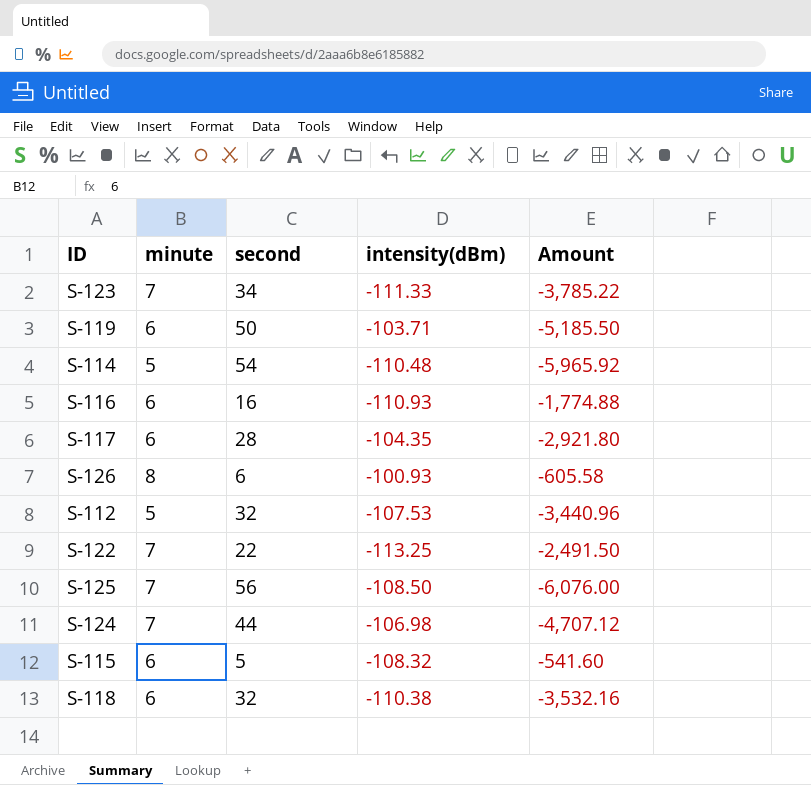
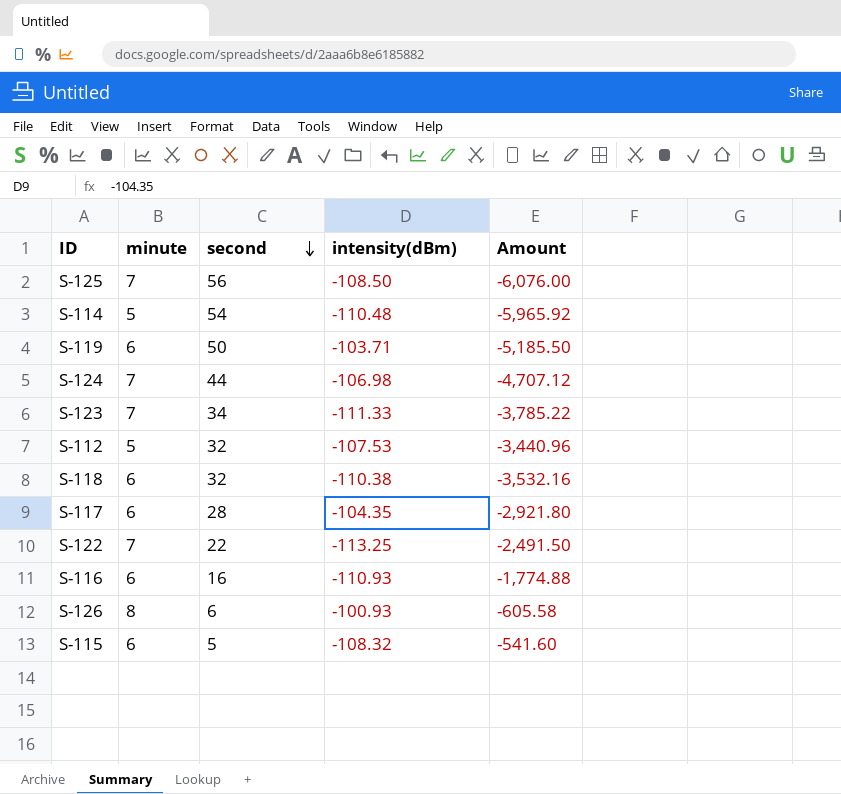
row order: none -> second descending

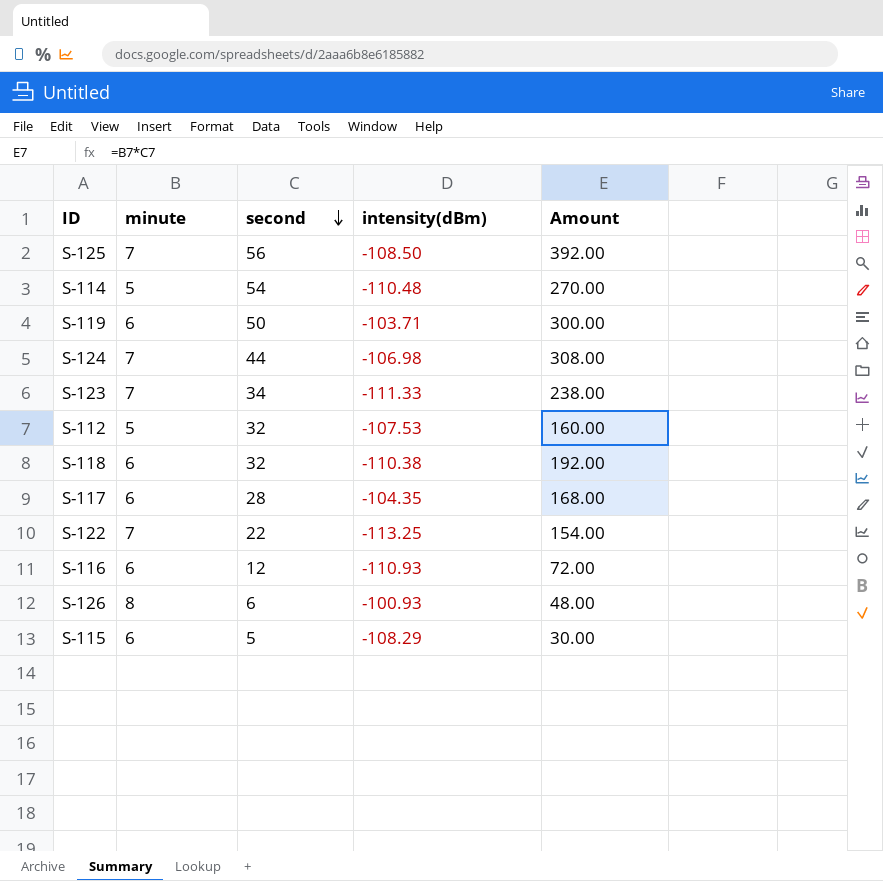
column Amount | formula: [second] * [intensity(dBm)] -> [minute] * [second]
S-116 | second: 16 -> 12
S-115 | intensity(dBm): -108.32 -> -108.29

